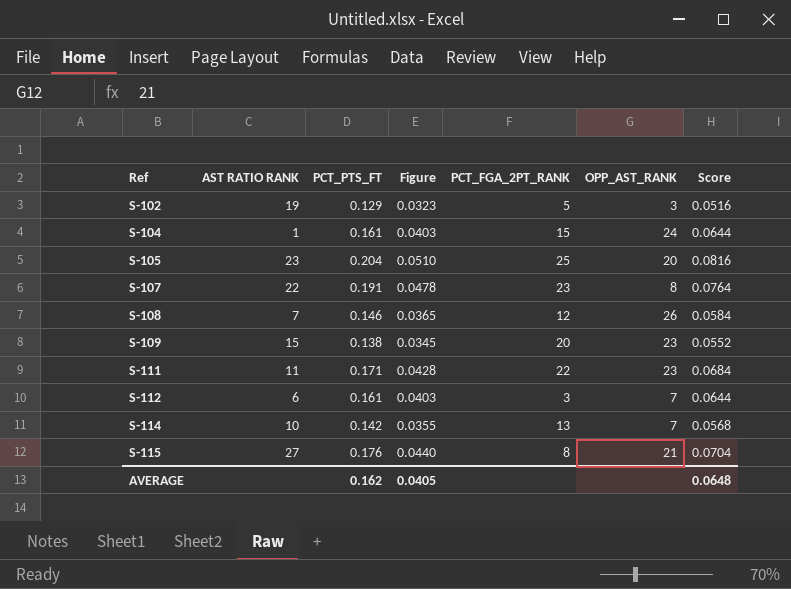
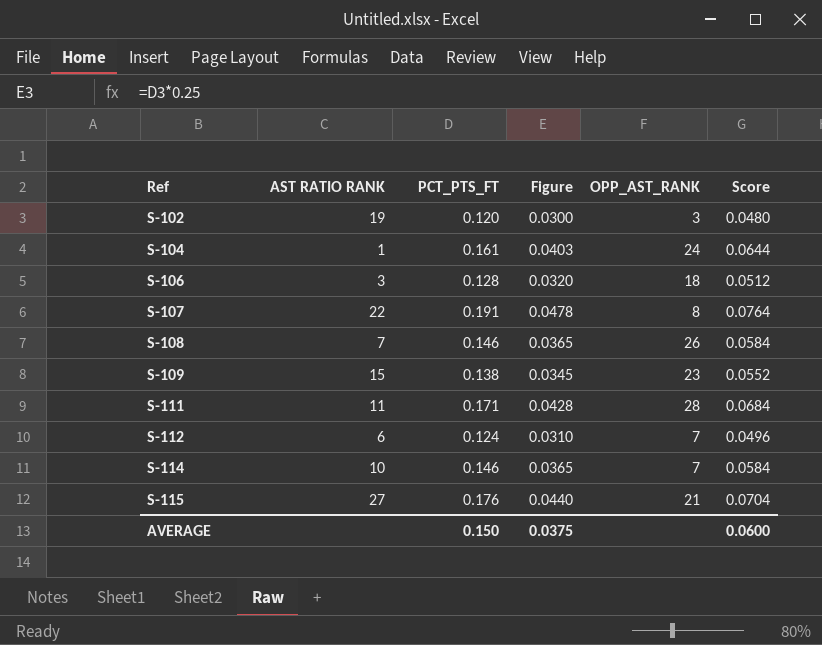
column PCT_FGA_2PT_RANK | position: 5 -> none
row S-105: 23 | 0.204 | 0.0510 | 25 | 20 | 0.0816 -> none
S-102 | PCT_PTS_FT: 0.129 -> 0.120
S-102 | Figure: 0.0323 -> 0.0300
S-102 | Score: 0.0516 -> 0.0480
row S-106: none -> 3 | 0.128 | 0.0320 | 18 | 0.0512
S-111 | OPP_AST_RANK: 23 -> 28
S-112 | PCT_PTS_FT: 0.161 -> 0.124
S-112 | Figure: 0.0403 -> 0.0310
S-112 | Score: 0.0644 -> 0.0496
S-114 | PCT_PTS_FT: 0.142 -> 0.146
S-114 | Figure: 0.0355 -> 0.0365
S-114 | Score: 0.0568 -> 0.0584
AVERAGE | PCT_PTS_FT: 0.162 -> 0.150
AVERAGE | Figure: 0.0405 -> 0.0375
AVERAGE | Score: 0.0648 -> 0.0600

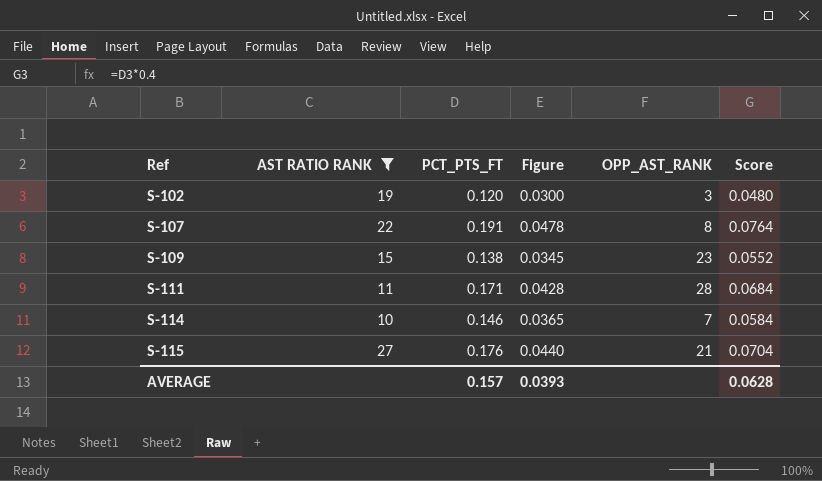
filter: none -> AST RATIO RANK >= 10
AVERAGE | PCT_PTS_FT: 0.150 -> 0.157
AVERAGE | Figure: 0.0375 -> 0.0393
AVERAGE | Score: 0.0600 -> 0.0628

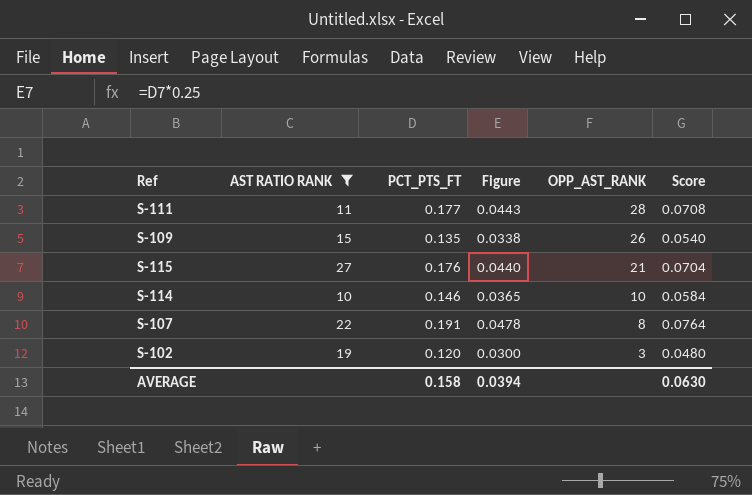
row order: Ref ascending -> OPP_AST_RANK descending
S-111 | PCT_PTS_FT: 0.171 -> 0.177
S-111 | Figure: 0.0428 -> 0.0443
S-111 | Score: 0.0684 -> 0.0708
S-109 | PCT_PTS_FT: 0.138 -> 0.135
S-109 | Figure: 0.0345 -> 0.0338
S-109 | OPP_AST_RANK: 23 -> 26
S-109 | Score: 0.0552 -> 0.0540
S-114 | OPP_AST_RANK: 7 -> 10
AVERAGE | PCT_PTS_FT: 0.157 -> 0.158
AVERAGE | Figure: 0.0393 -> 0.0394
AVERAGE | Score: 0.0628 -> 0.0630

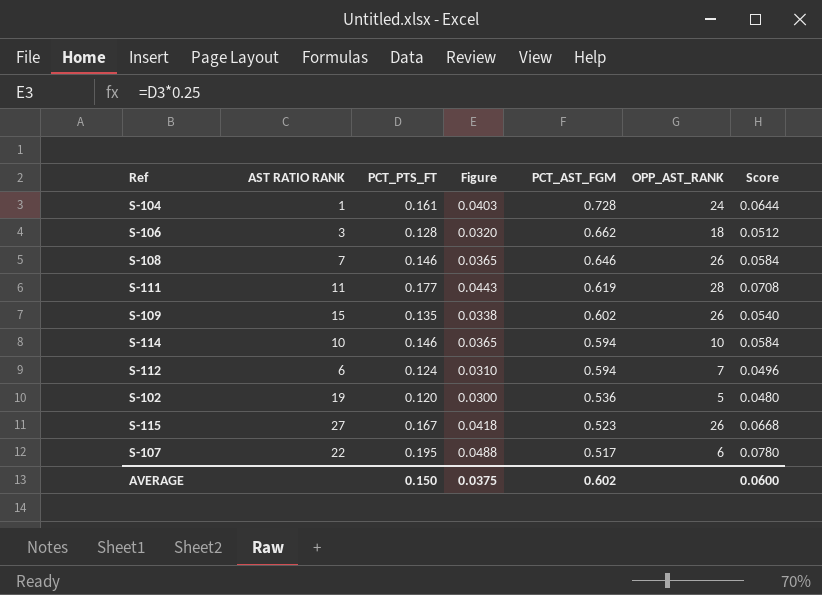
filter: AST RATIO RANK >= 10 -> none
row order: OPP_AST_RANK descending -> PCT_AST_FGM descending
column PCT_AST_FGM | position: none -> 5
S-102 | OPP_AST_RANK: 3 -> 5
S-115 | PCT_PTS_FT: 0.176 -> 0.167
S-115 | Figure: 0.0440 -> 0.0418
S-115 | OPP_AST_RANK: 21 -> 26
S-115 | Score: 0.0704 -> 0.0668
S-107 | PCT_PTS_FT: 0.191 -> 0.195
S-107 | Figure: 0.0478 -> 0.0488
S-107 | OPP_AST_RANK: 8 -> 6
S-107 | Score: 0.0764 -> 0.0780
AVERAGE | PCT_PTS_FT: 0.158 -> 0.150
AVERAGE | Figure: 0.0394 -> 0.0375
AVERAGE | Score: 0.0630 -> 0.0600

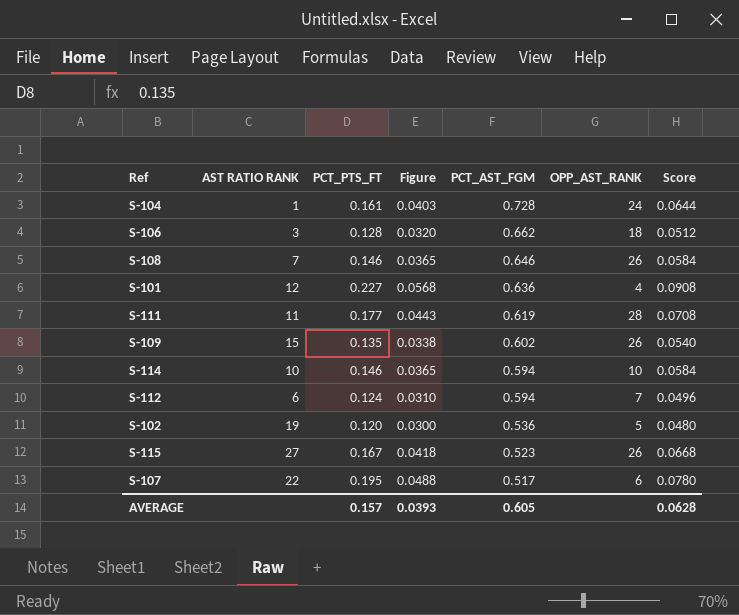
row S-101: none -> 12 | 0.227 | 0.0568 | 0.636 | 4 | 0.0908
AVERAGE | PCT_PTS_FT: 0.150 -> 0.157
AVERAGE | Figure: 0.0375 -> 0.0393
AVERAGE | PCT_AST_FGM: 0.602 -> 0.605
AVERAGE | Score: 0.0600 -> 0.0628

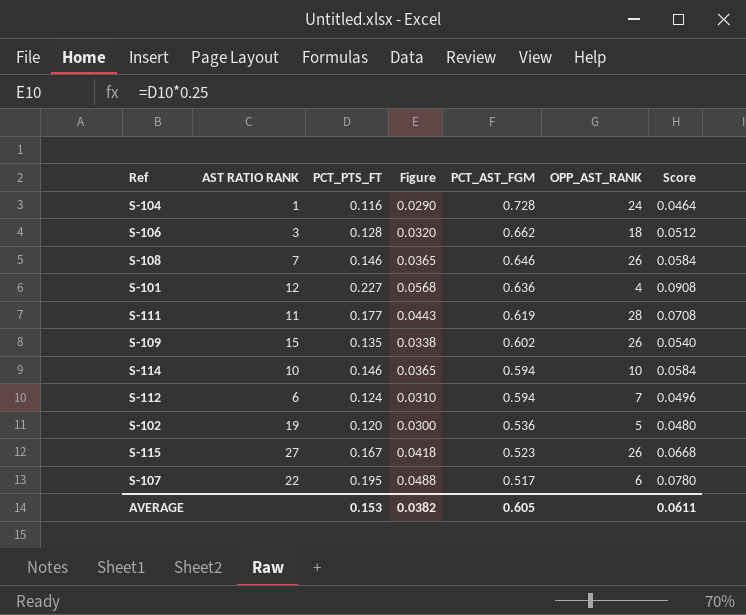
S-104 | PCT_PTS_FT: 0.161 -> 0.116
S-104 | Figure: 0.0403 -> 0.0290
S-104 | Score: 0.0644 -> 0.0464
AVERAGE | PCT_PTS_FT: 0.157 -> 0.153
AVERAGE | Figure: 0.0393 -> 0.0382
AVERAGE | Score: 0.0628 -> 0.0611

